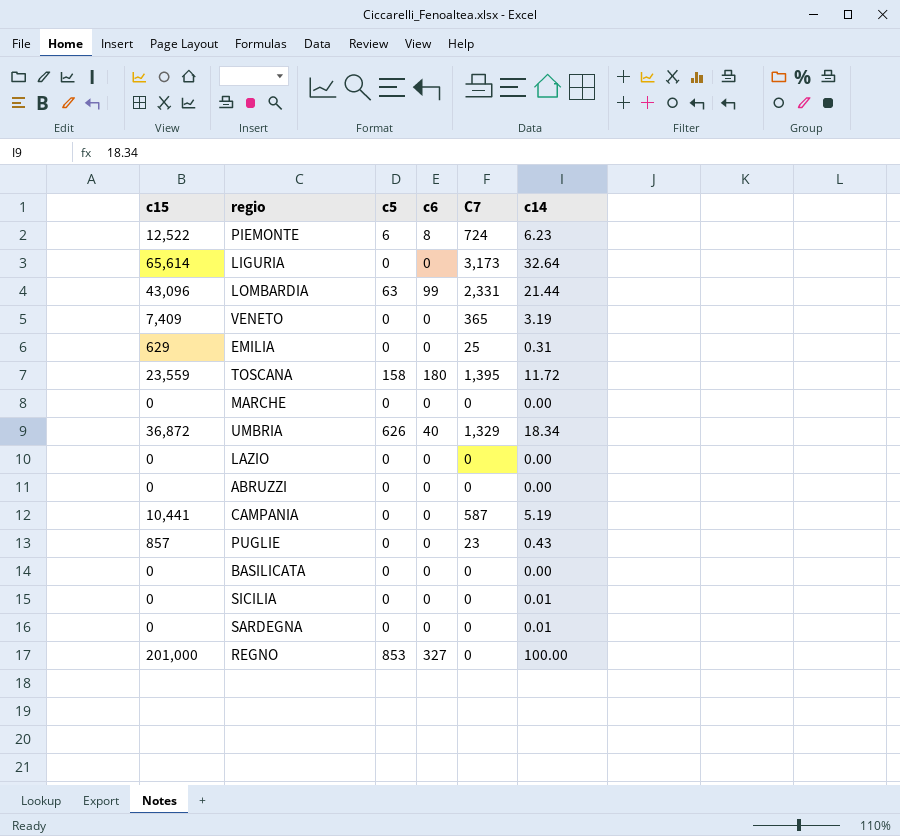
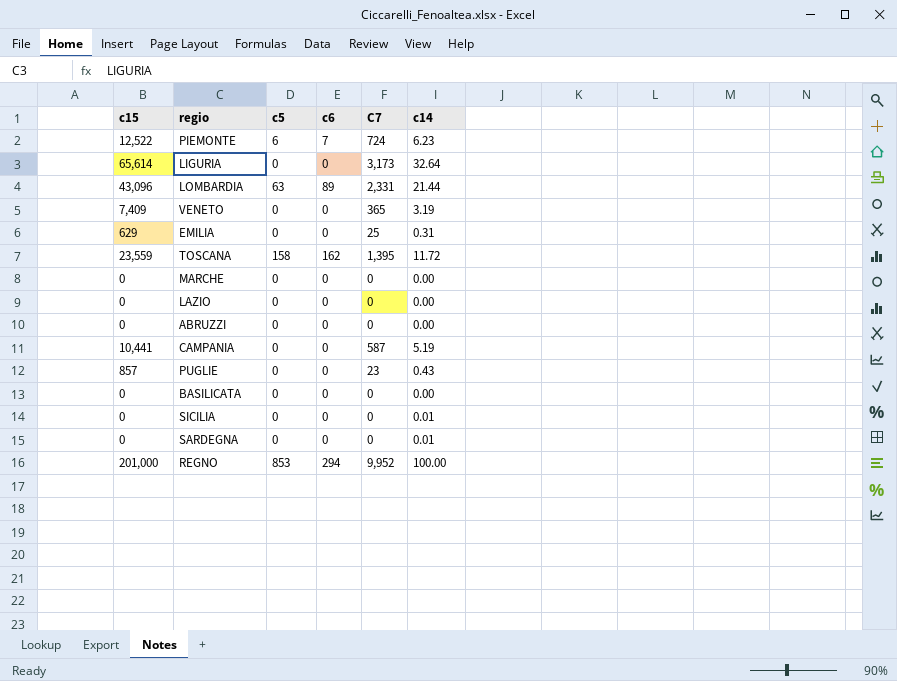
row UMBRIA: 36,872 | 626 | 40 | 1,329 | 18.34 -> none
PIEMONTE | c6: 8 -> 7
LOMBARDIA | c6: 99 -> 89
TOSCANA | c6: 180 -> 162
REGNO | c6: 327 -> 294
REGNO | C7: 0 -> 9,952

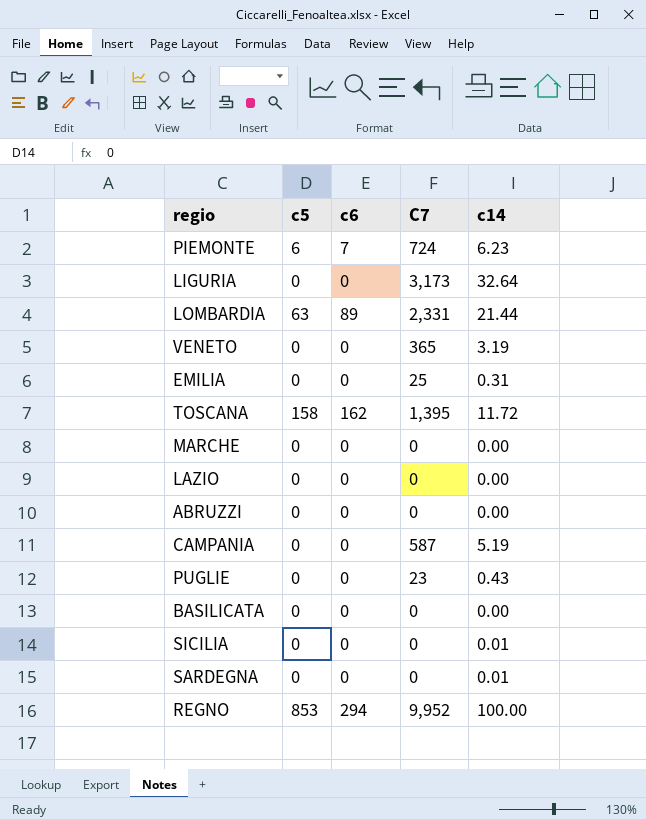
column c15 | position: 1 -> none

